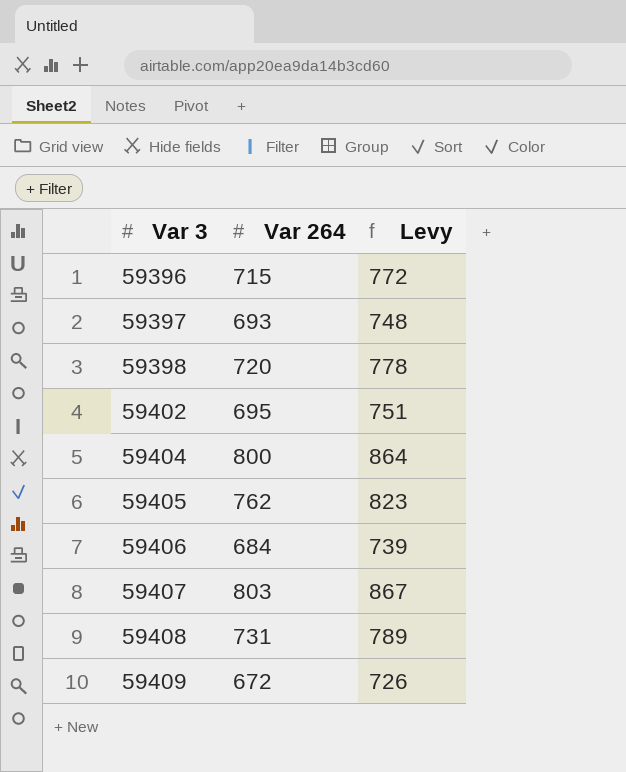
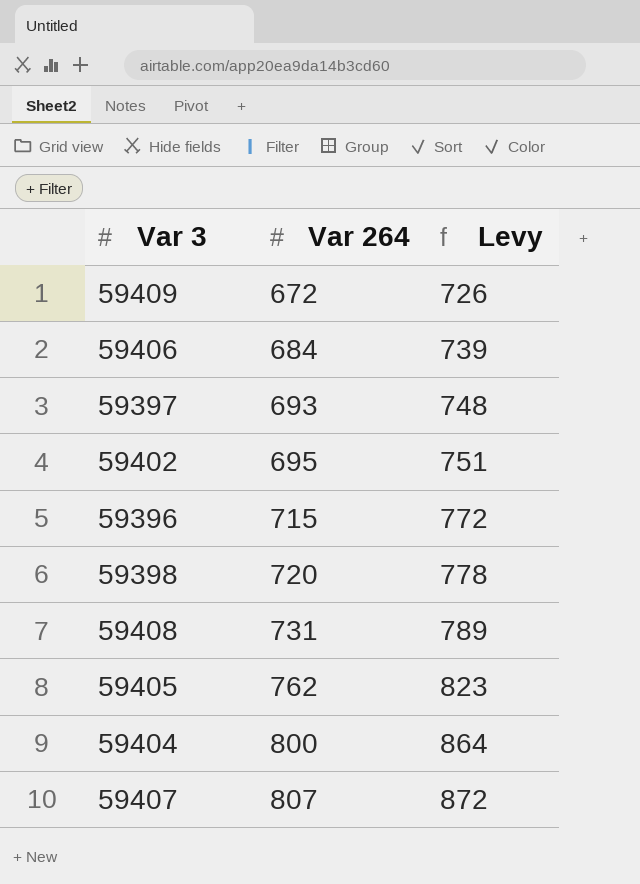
row order: Var 3 ascending -> Var 264 ascending
59407 | Var 264: 803 -> 807
59407 | Levy: 867 -> 872

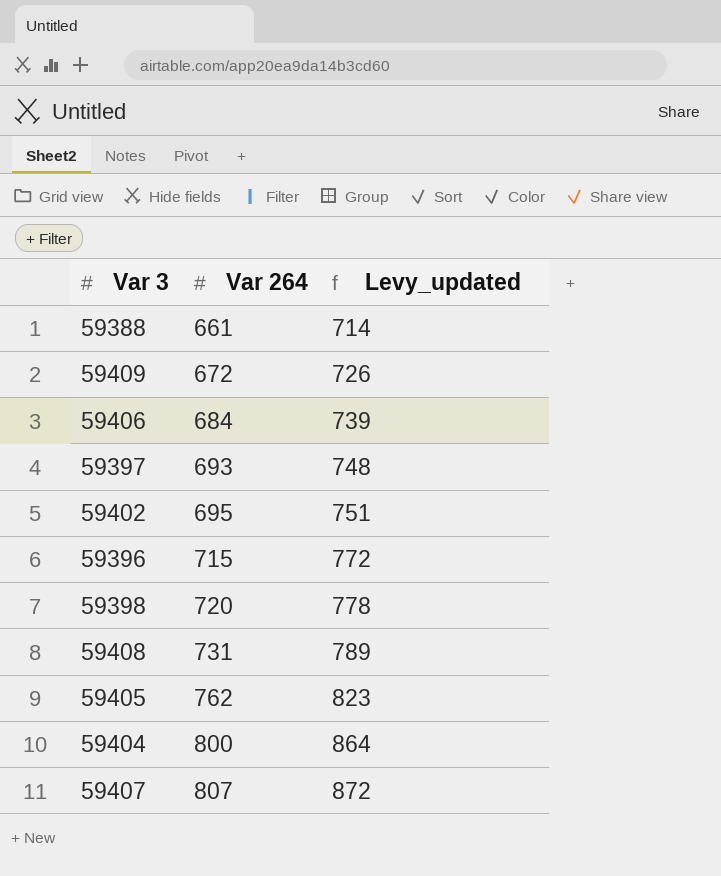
column name: Levy -> Levy_updated
row 59388: none -> 661 | 714

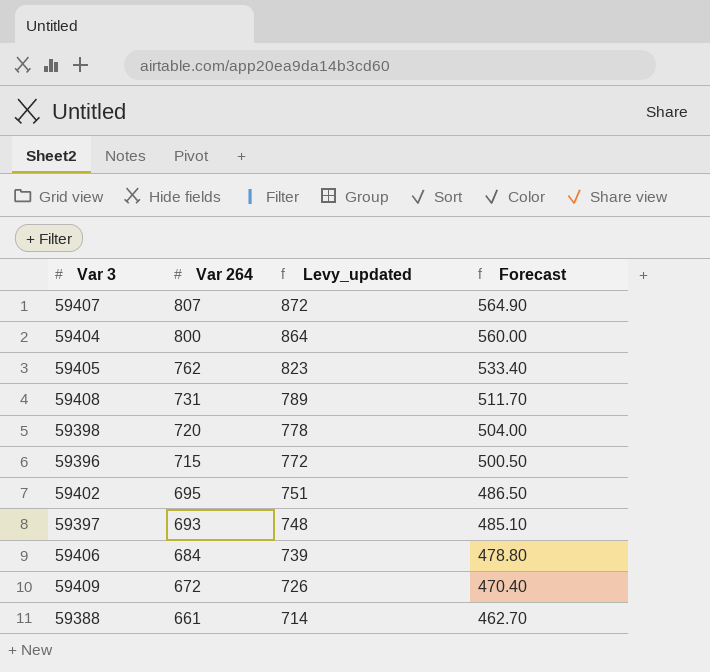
row order: Var 264 ascending -> Var 264 descending
column Forecast | formula: none -> [Var 264] * 0.7

